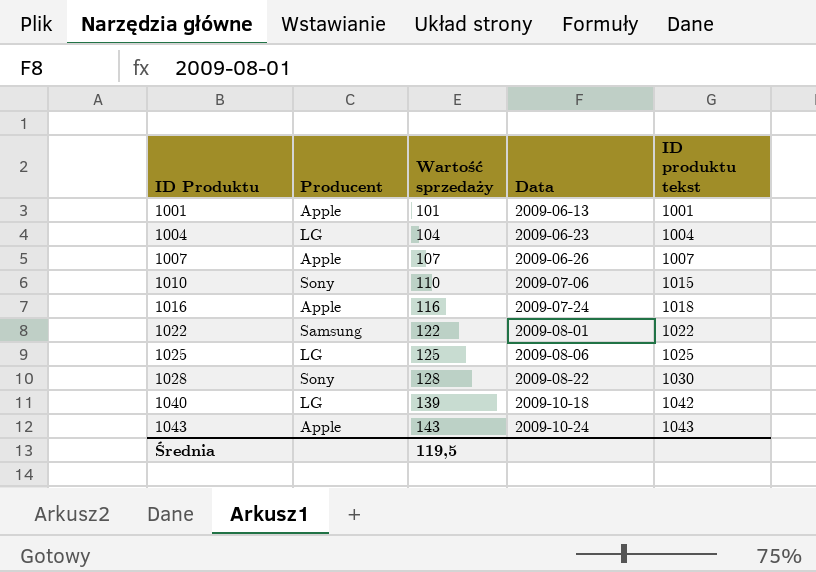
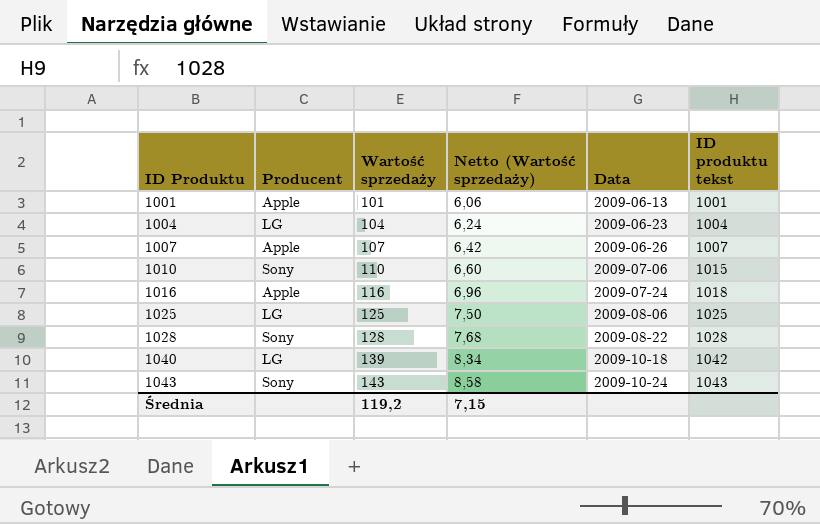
column Netto (Wartość sprzedaży) | formula: none -> [Wartość sprzedaży] * 0,06
row 1022: Samsung | 122 | 2009-08-01 | 1022 -> none
1028 | ID produktu tekst: 1030 -> 1028
1043 | Producent: Apple -> Sony
Średnia | Wartość sprzedaży: 119,5 -> 119,2

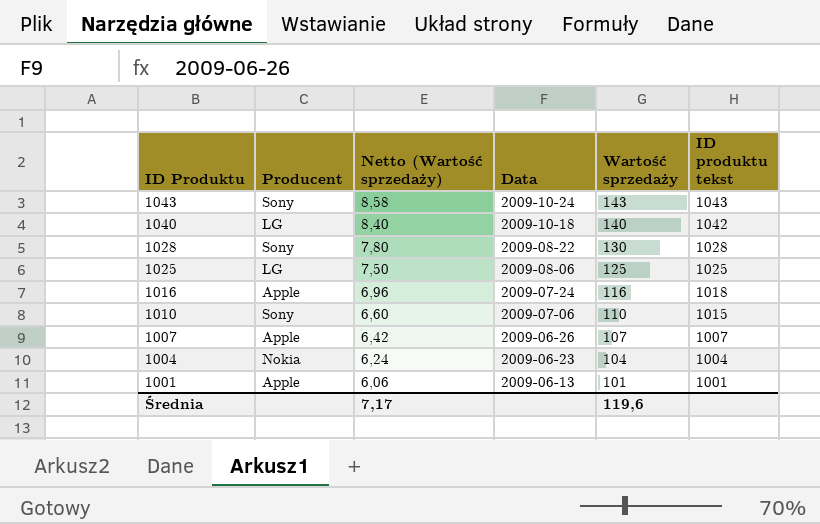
row order: ID Produktu ascending -> ID Produktu descending
column Wartość sprzedaży | position: 3 -> 5
1040 | Netto (Wartość sprzedaży): 8,34 -> 8,40
1040 | Wartość sprzedaży: 139 -> 140
1028 | Netto (Wartość sprzedaży): 7,68 -> 7,80
1028 | Wartość sprzedaży: 128 -> 130
1004 | Producent: LG -> Nokia
Średnia | Netto (Wartość sprzedaży): 7,15 -> 7,17
Średnia | Wartość sprzedaży: 119,2 -> 119,6

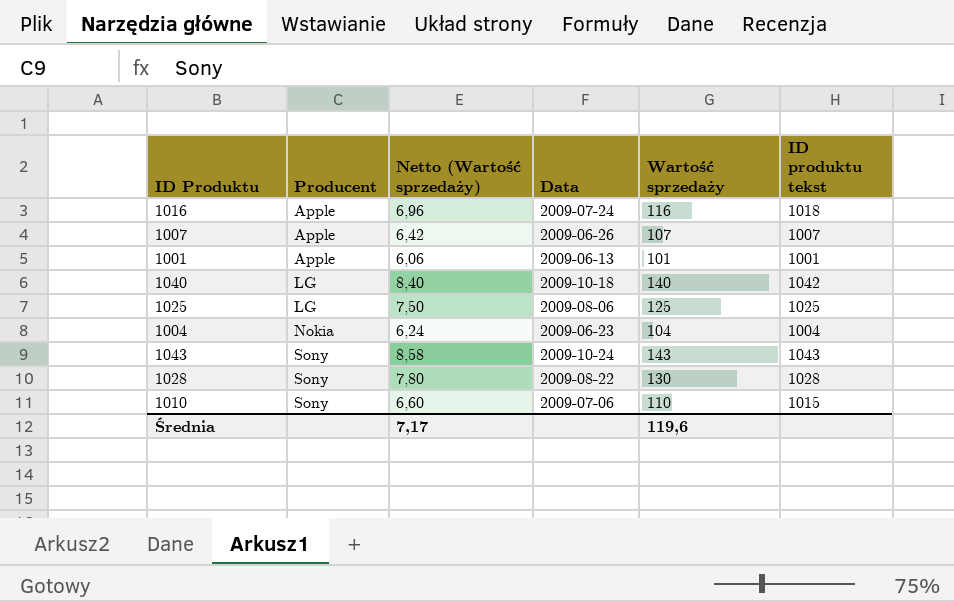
row order: ID Produktu descending -> Producent ascending

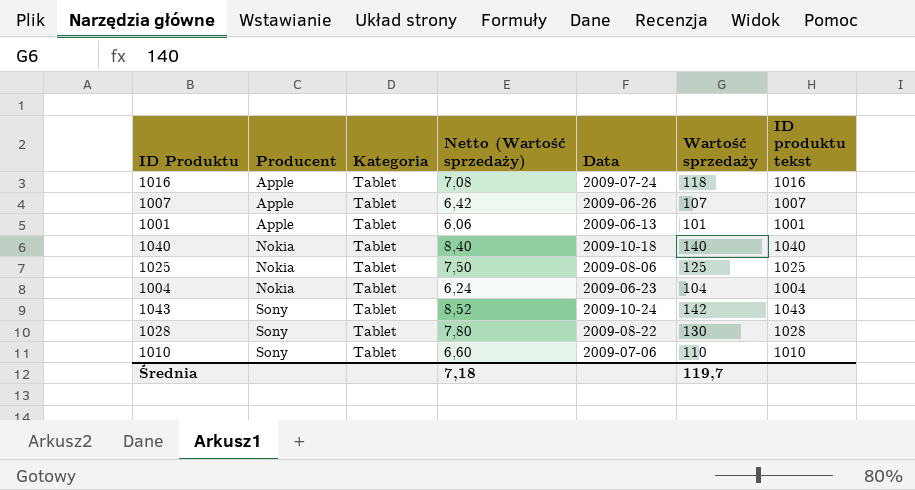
column Kategoria | position: none -> 3
1016 | Netto (Wartość sprzedaży): 6,96 -> 7,08
1016 | Wartość sprzedaży: 116 -> 118
1016 | ID produktu tekst: 1018 -> 1016
1040 | Producent: LG -> Nokia
1040 | ID produktu tekst: 1042 -> 1040
1025 | Producent: LG -> Nokia
1043 | Netto (Wartość sprzedaży): 8,58 -> 8,52
1043 | Wartość sprzedaży: 143 -> 142
1010 | ID produktu tekst: 1015 -> 1010
Średnia | Netto (Wartość sprzedaży): 7,17 -> 7,18
Średnia | Wartość sprzedaży: 119,6 -> 119,7

